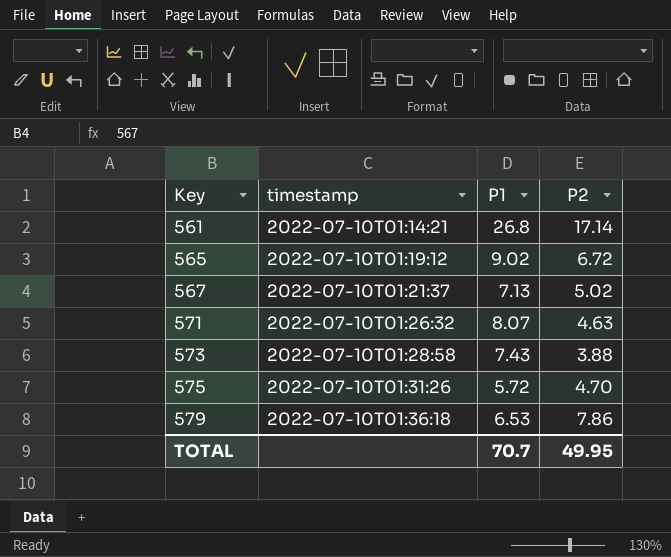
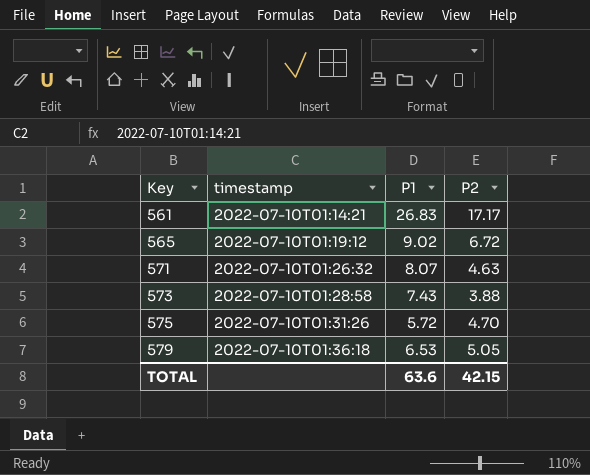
row 567: 2022-07-10T01:21:37 | 7.13 | 5.02 -> none
561 | P1: 26.8 -> 26.83
561 | P2: 17.14 -> 17.17
579 | P2: 7.86 -> 5.05
TOTAL | P1: 70.7 -> 63.6
TOTAL | P2: 49.95 -> 42.15

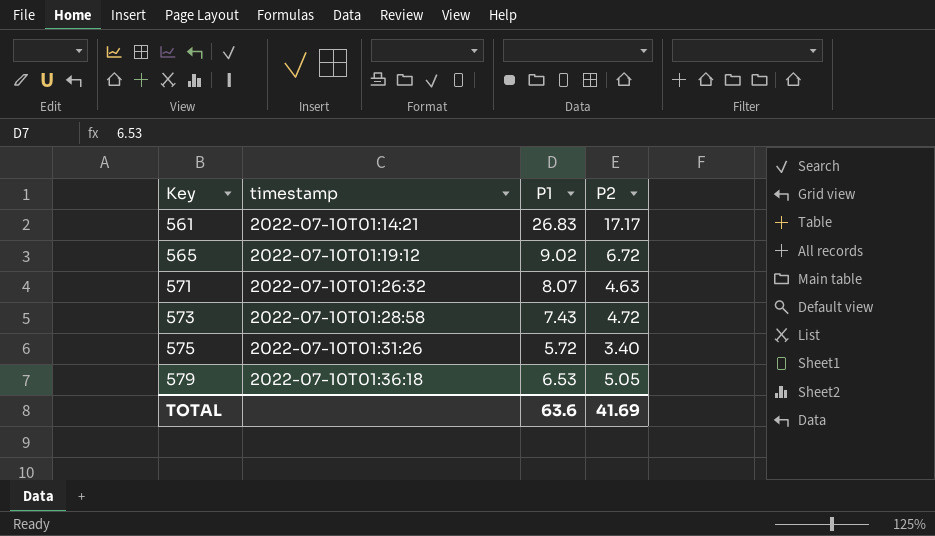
573 | P2: 3.88 -> 4.72
575 | P2: 4.70 -> 3.40
TOTAL | P2: 42.15 -> 41.69

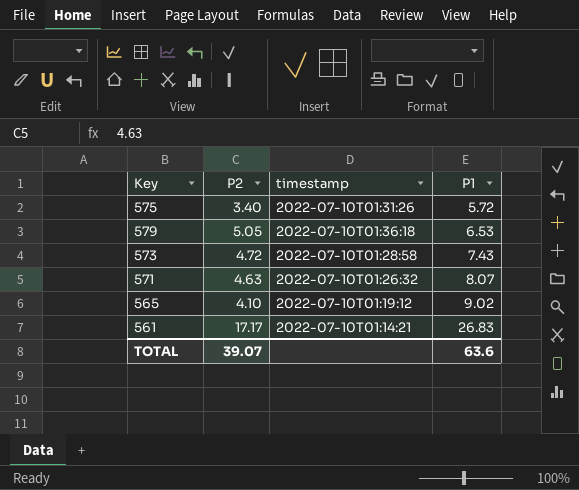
row order: Key ascending -> P1 ascending
column P2 | position: 4 -> 2
565 | P2: 6.72 -> 4.10
TOTAL | P2: 41.69 -> 39.07

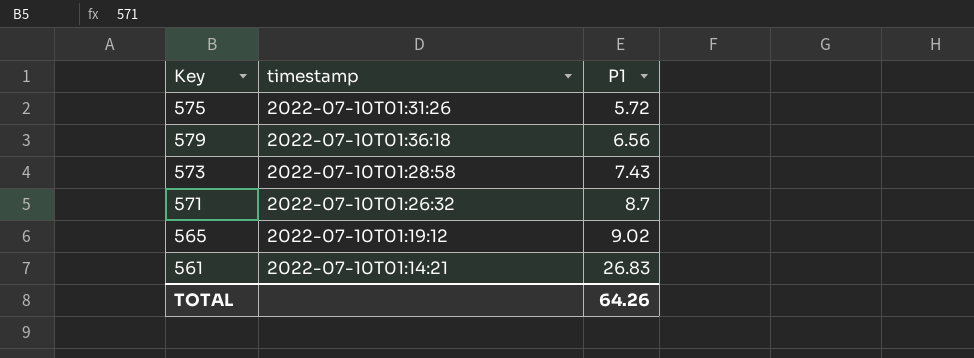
column P2 | position: 2 -> none
579 | P1: 6.53 -> 6.56
571 | P1: 8.07 -> 8.7
TOTAL | P1: 63.6 -> 64.26

